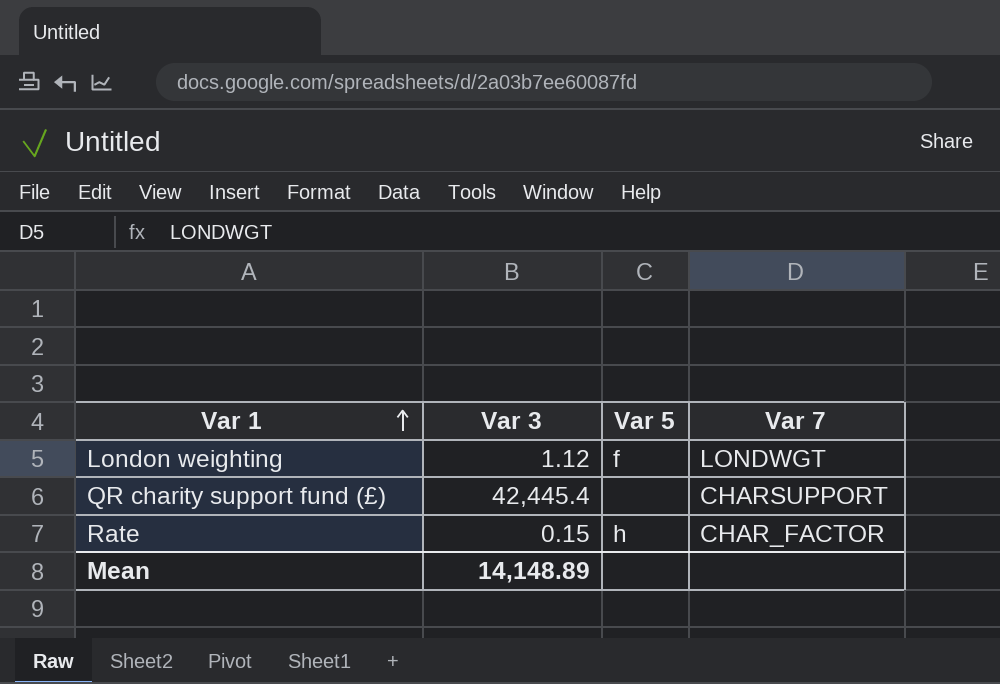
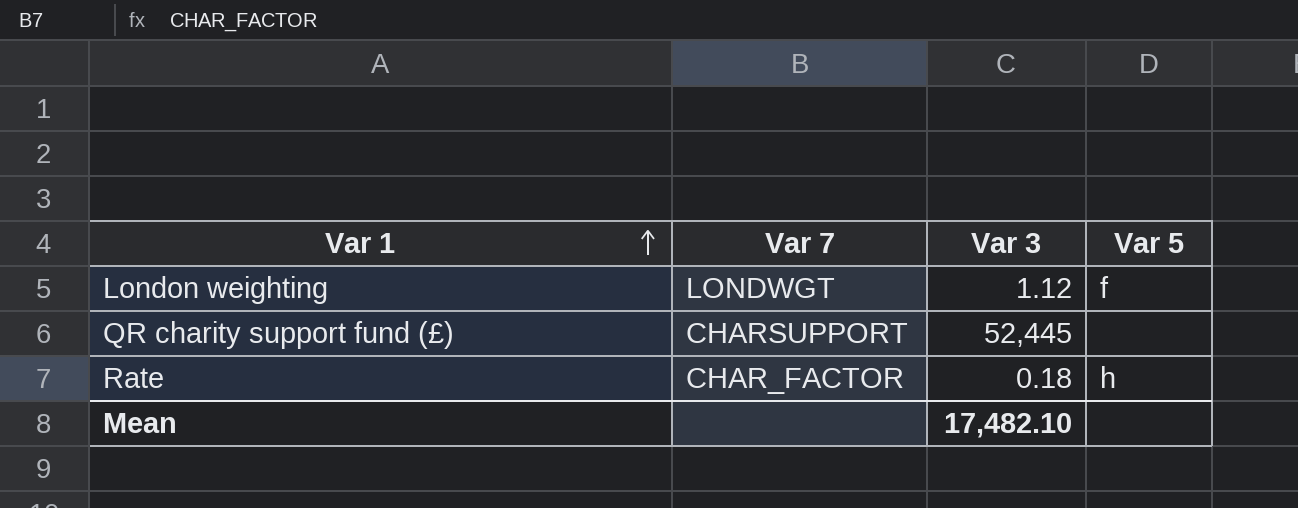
column Var 7 | position: 4 -> 2
QR charity support fund (£) | Var 3: 42,445.4 -> 52,445
Rate | Var 3: 0.15 -> 0.18
Mean | Var 3: 14,148.89 -> 17,482.10

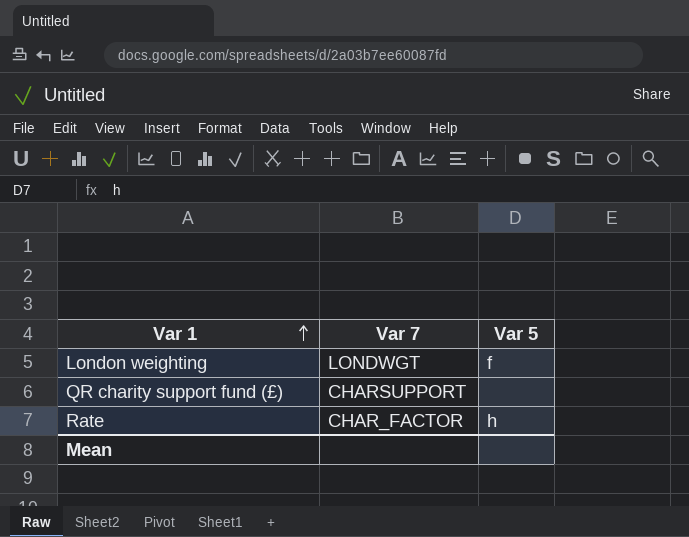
column Var 3 | position: 3 -> none

